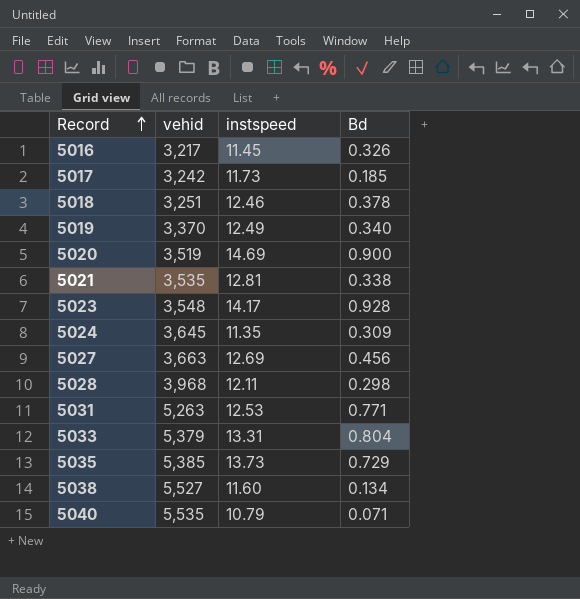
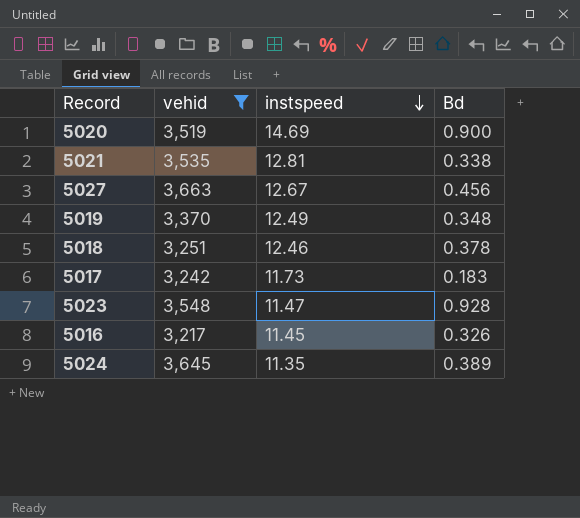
filter: none -> vehid <= 3,663
row order: Record ascending -> instspeed descending
5027 | instspeed: 12.69 -> 12.67
5019 | Bd: 0.340 -> 0.348
5017 | Bd: 0.185 -> 0.183
5023 | instspeed: 14.17 -> 11.47
5024 | Bd: 0.309 -> 0.389

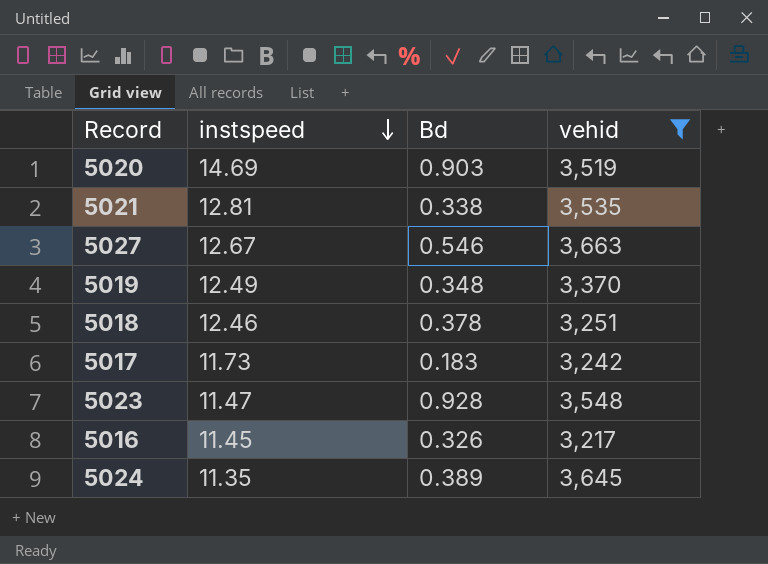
column vehid | position: 2 -> 4
5020 | Bd: 0.900 -> 0.903
5027 | Bd: 0.456 -> 0.546

